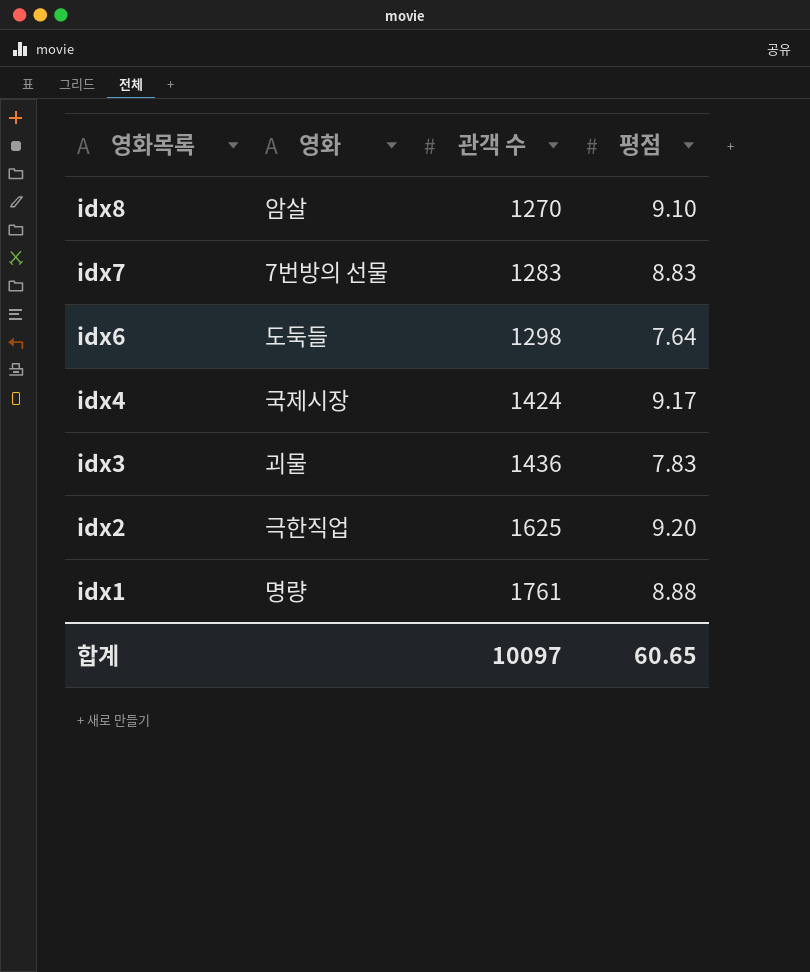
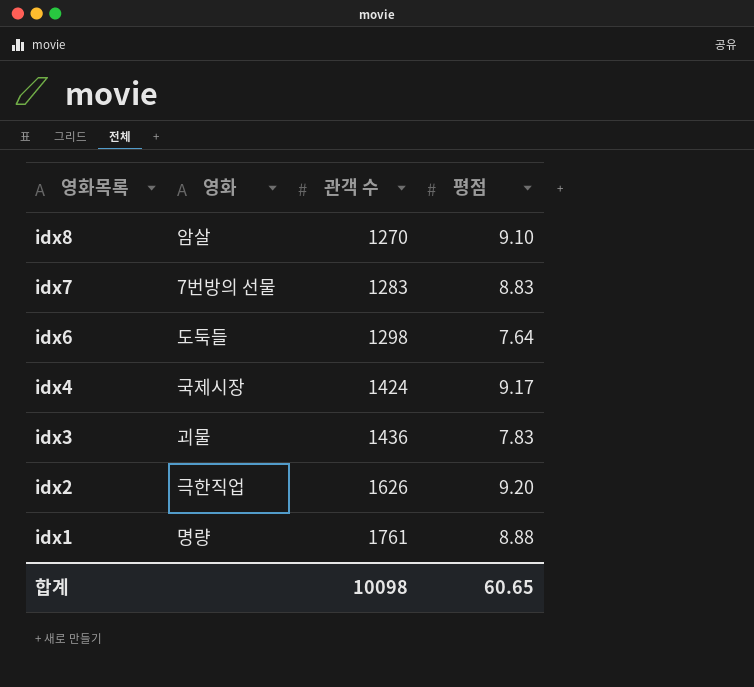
idx2 | 관객 수: 1625 -> 1626
합계 | 관객 수: 10097 -> 10098

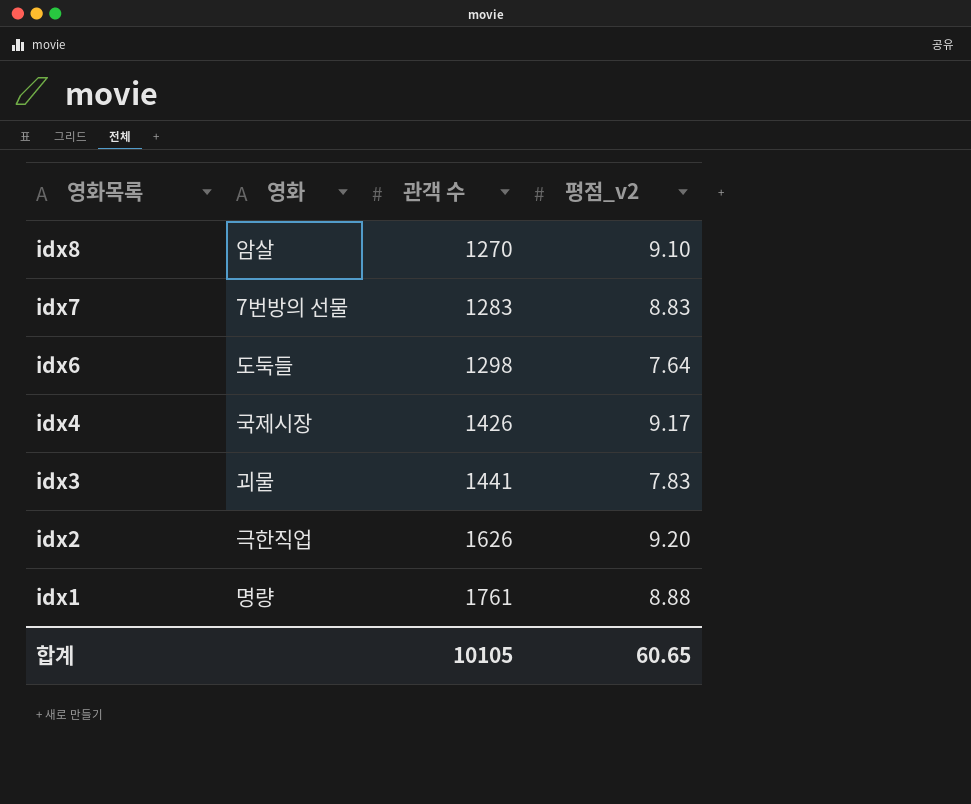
column name: 평점 -> 평점_v2
idx4 | 관객 수: 1424 -> 1426
idx3 | 관객 수: 1436 -> 1441
합계 | 관객 수: 10098 -> 10105

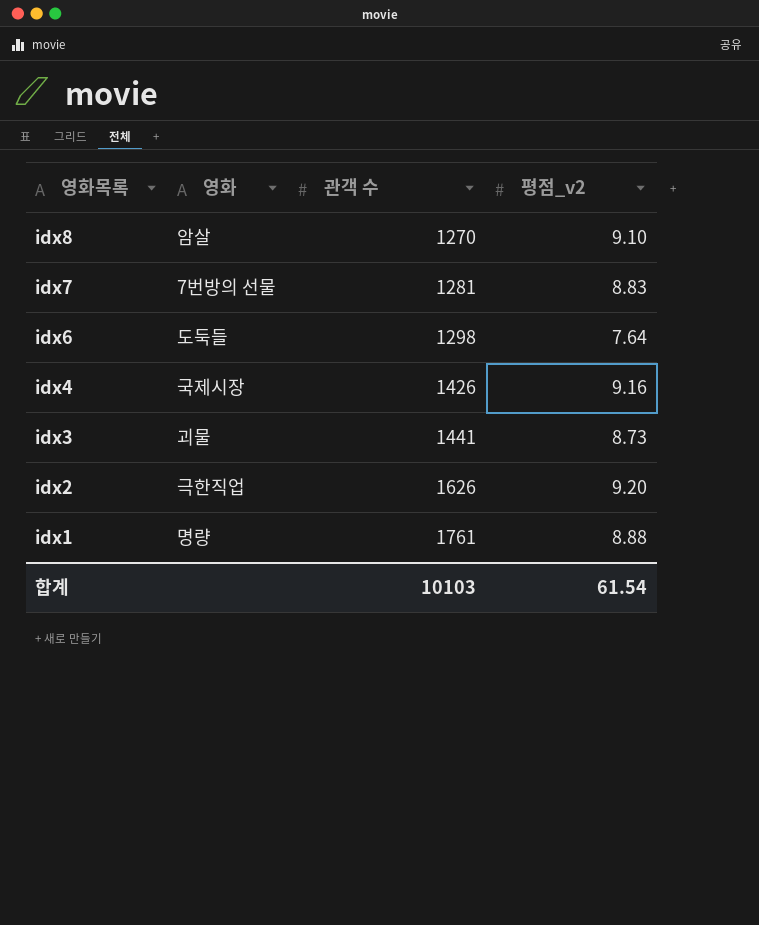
idx7 | 관객 수: 1283 -> 1281
idx4 | 평점_v2: 9.17 -> 9.16
idx3 | 평점_v2: 7.83 -> 8.73
합계 | 관객 수: 10105 -> 10103
합계 | 평점_v2: 60.65 -> 61.54

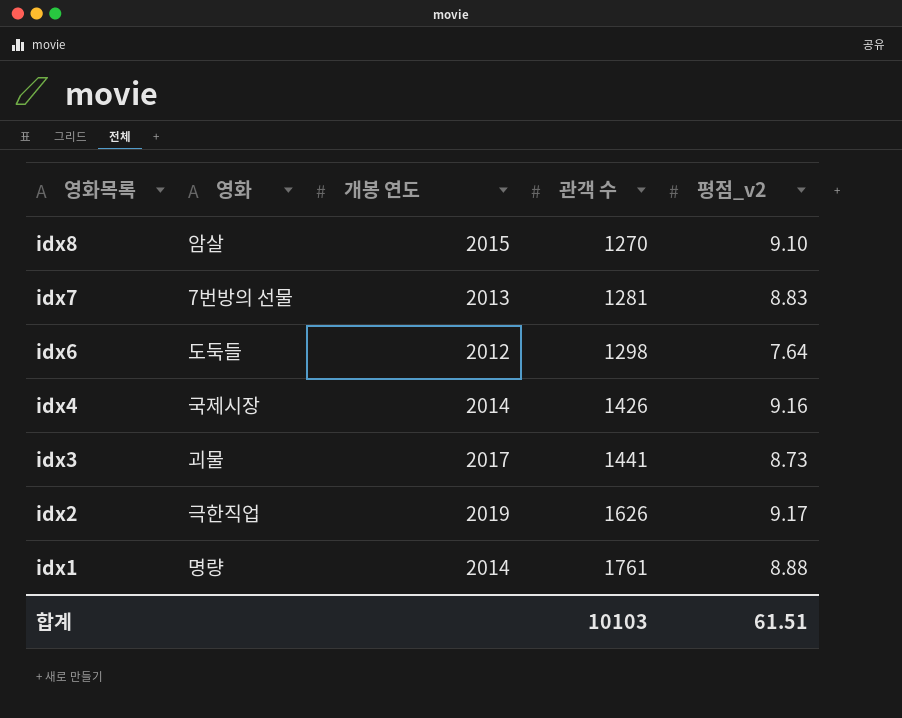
column 개봉 연도 | position: none -> 3
idx2 | 평점_v2: 9.20 -> 9.17
합계 | 평점_v2: 61.54 -> 61.51

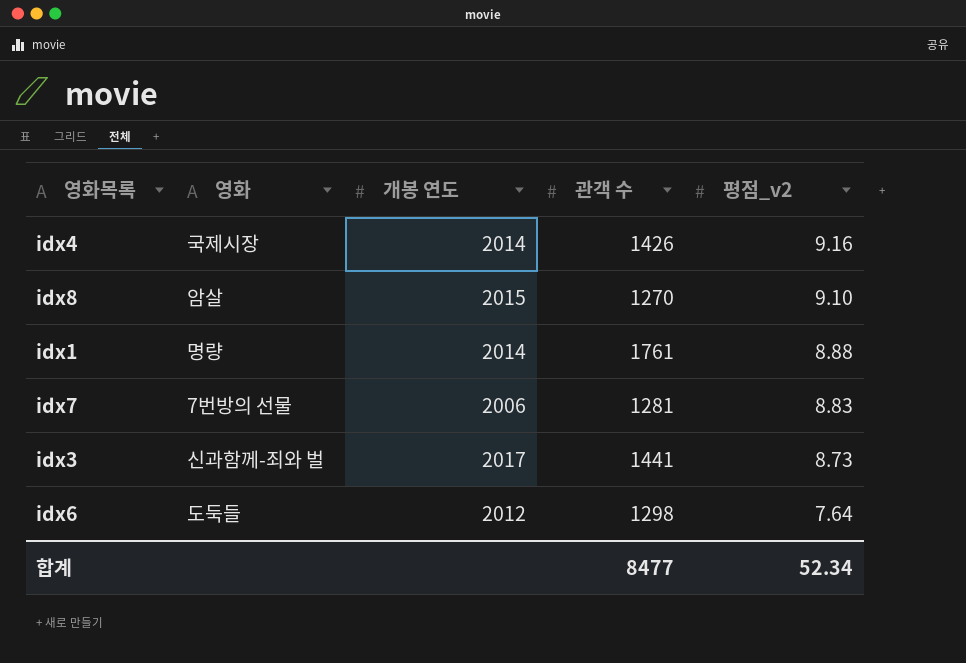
row order: 영화목록 descending -> 평점_v2 descending
row idx2: 극한직업 | 2019 | 1626 | 9.17 -> none
idx7 | 개봉 연도: 2013 -> 2006
idx3 | 영화: 괴물 -> 신과함께-죄와 벌
합계 | 관객 수: 10103 -> 8477
합계 | 평점_v2: 61.51 -> 52.34

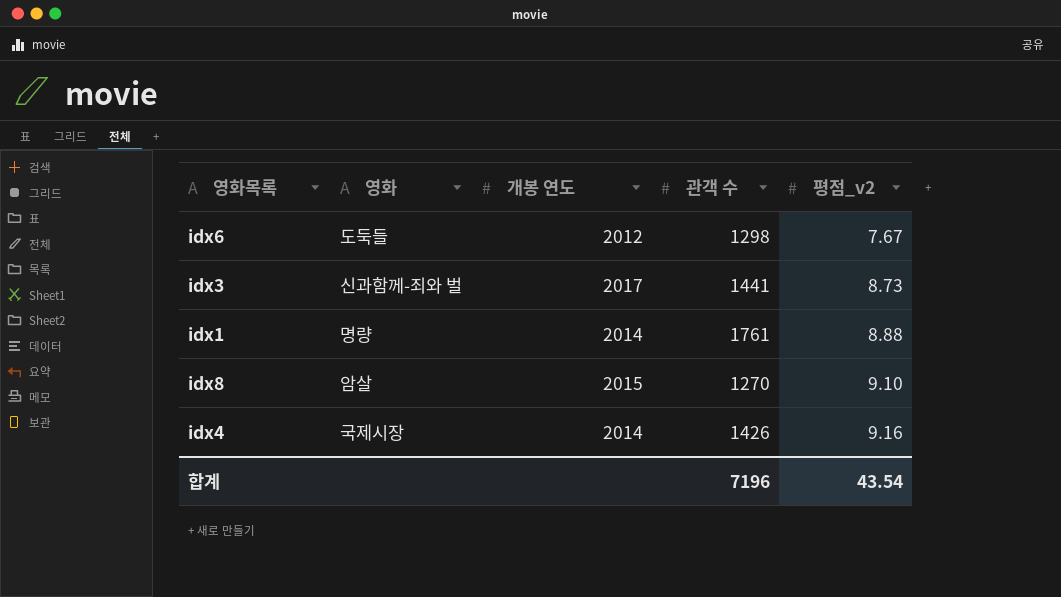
row order: 평점_v2 descending -> 평점_v2 ascending
row idx7: 7번방의 선물 | 2006 | 1281 | 8.83 -> none
idx6 | 평점_v2: 7.64 -> 7.67
합계 | 관객 수: 8477 -> 7196
합계 | 평점_v2: 52.34 -> 43.54

